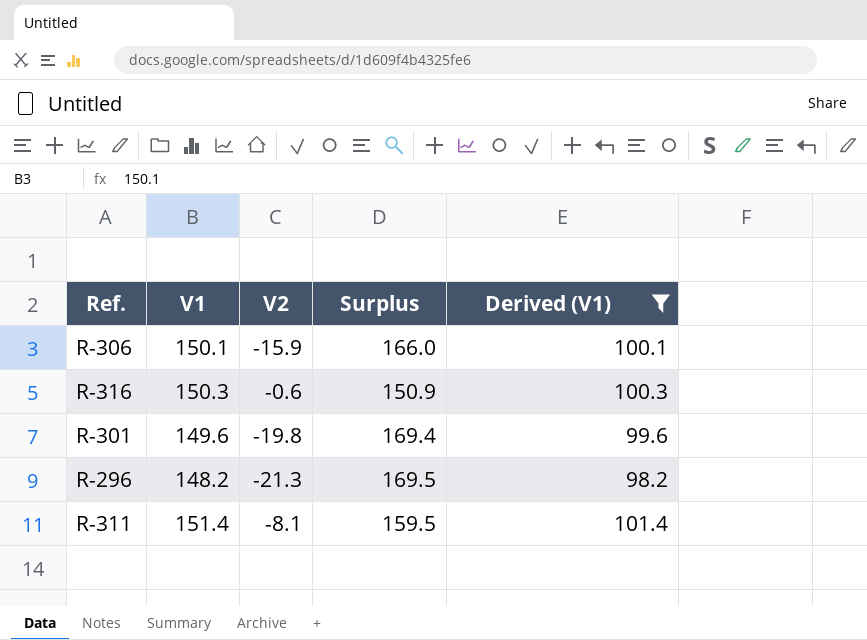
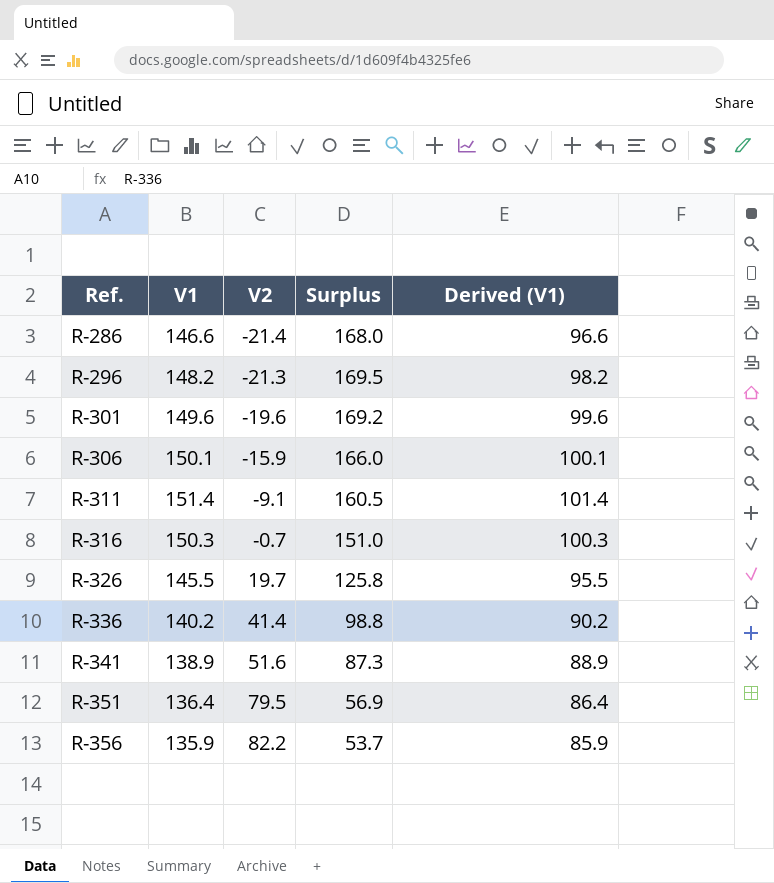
filter: Derived (V1) >= 98.2 -> none
row order: none -> Ref. ascending
R-301 | V2: -19.8 -> -19.6
R-301 | Surplus: 169.4 -> 169.2
R-311 | V2: -8.1 -> -9.1
R-311 | Surplus: 159.5 -> 160.5
R-316 | V2: -0.6 -> -0.7
R-316 | Surplus: 150.9 -> 151.0

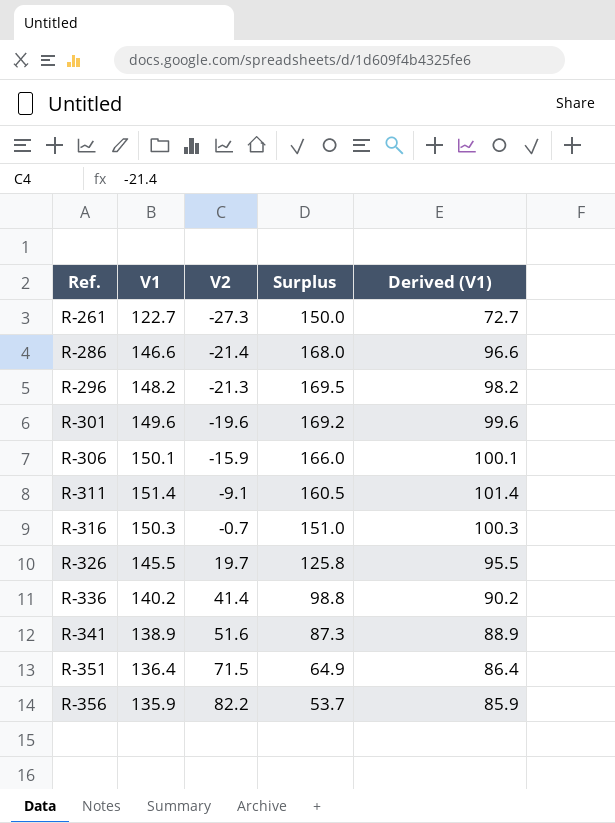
row R-261: none -> 122.7 | -27.3 | 150.0 | 72.7
R-351 | V2: 79.5 -> 71.5
R-351 | Surplus: 56.9 -> 64.9

